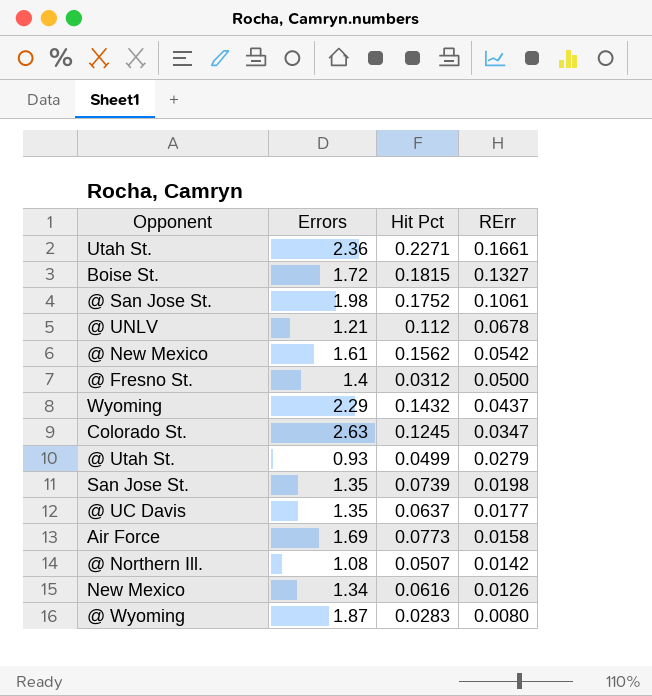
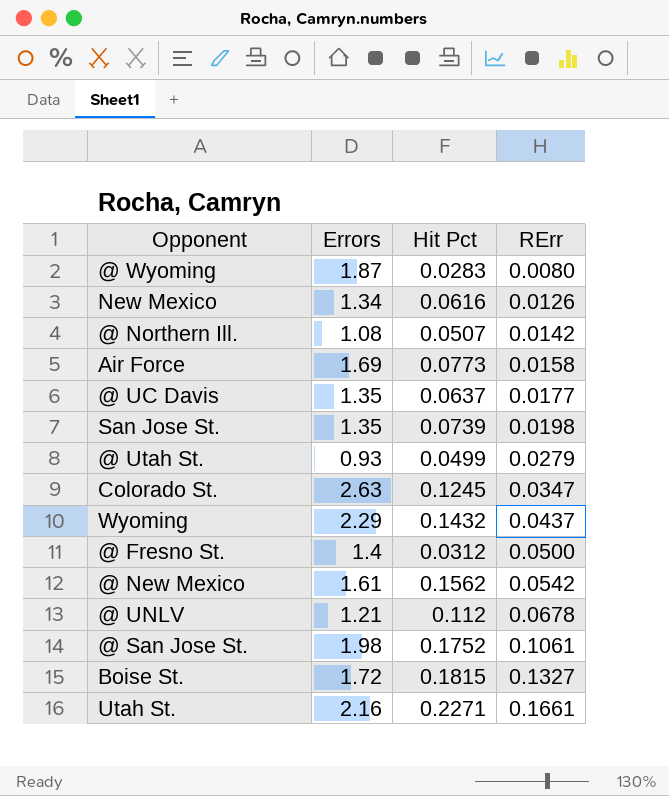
row order: RErr descending -> RErr ascending
Utah St. | Errors: 2.36 -> 2.16

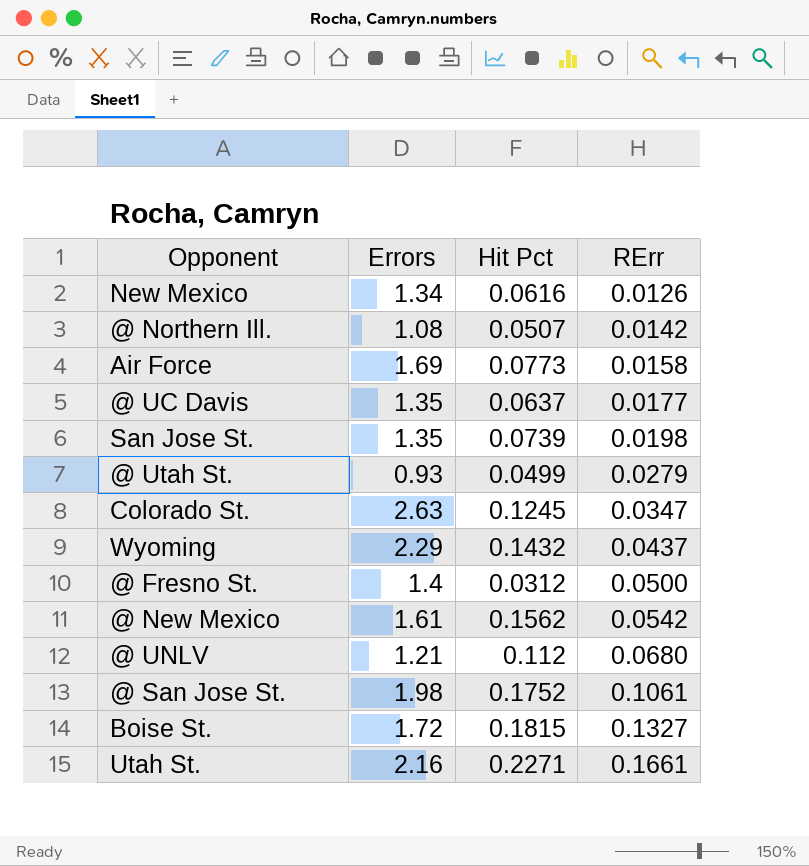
row @ Wyoming: 1.87 | 0.0283 | 0.0080 -> none
@ UNLV | RErr: 0.0678 -> 0.0680

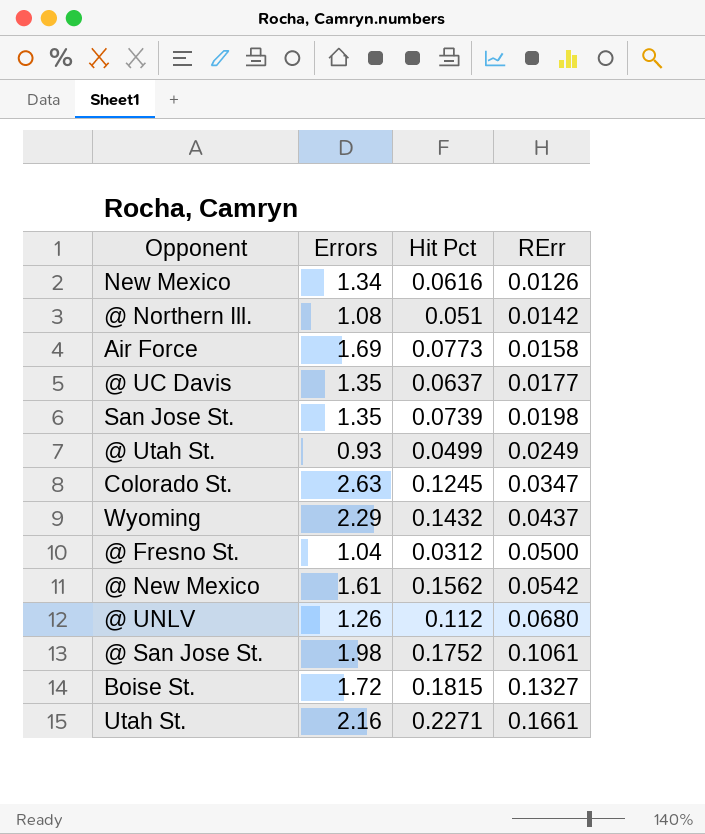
@ Northern Ill. | Hit Pct: 0.0507 -> 0.051
@ Utah St. | RErr: 0.0279 -> 0.0249
@ Fresno St. | Errors: 1.4 -> 1.04
@ UNLV | Errors: 1.21 -> 1.26

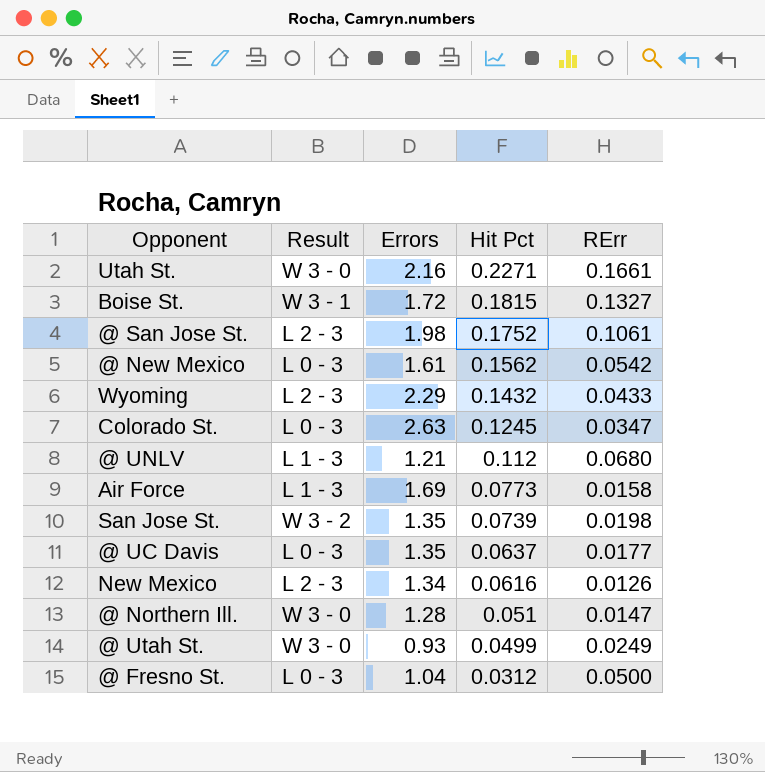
row order: RErr ascending -> Hit Pct descending
column Result | position: none -> 2
Wyoming | RErr: 0.0437 -> 0.0433
@ UNLV | Errors: 1.26 -> 1.21
@ Northern Ill. | Errors: 1.08 -> 1.28
@ Northern Ill. | RErr: 0.0142 -> 0.0147

